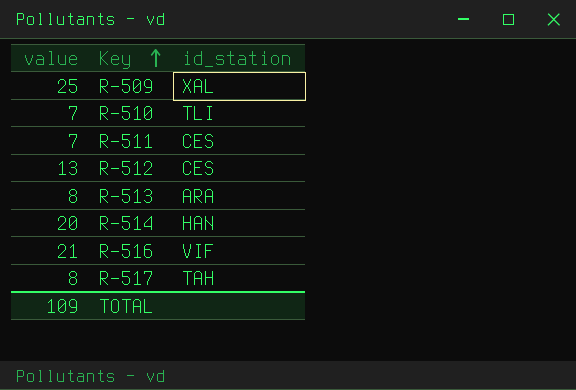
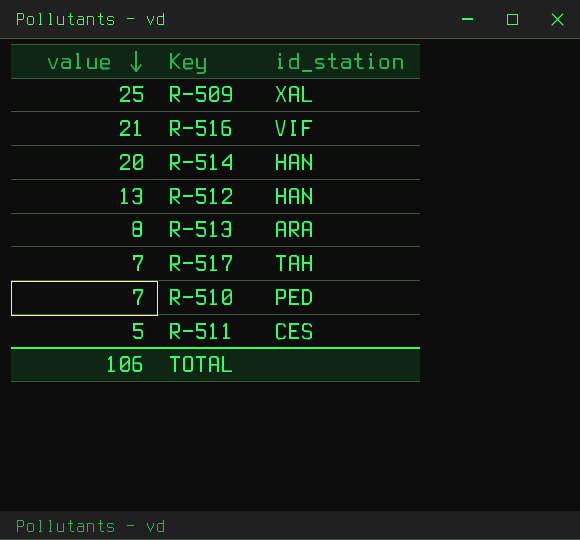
row order: Key ascending -> value descending
R-512 | id_station: CES -> HAN
R-517 | value: 8 -> 7
R-510 | id_station: TLI -> PED
R-511 | value: 7 -> 5
TOTAL | value: 109 -> 106

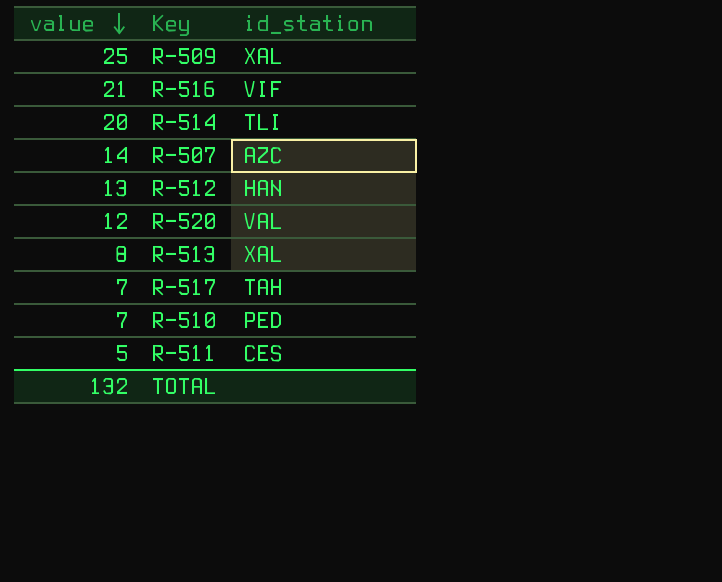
R-514 | id_station: HAN -> TLI
row R-507: none -> 14 | AZC
row R-520: none -> 12 | VAL
R-513 | id_station: ARA -> XAL
TOTAL | value: 106 -> 132

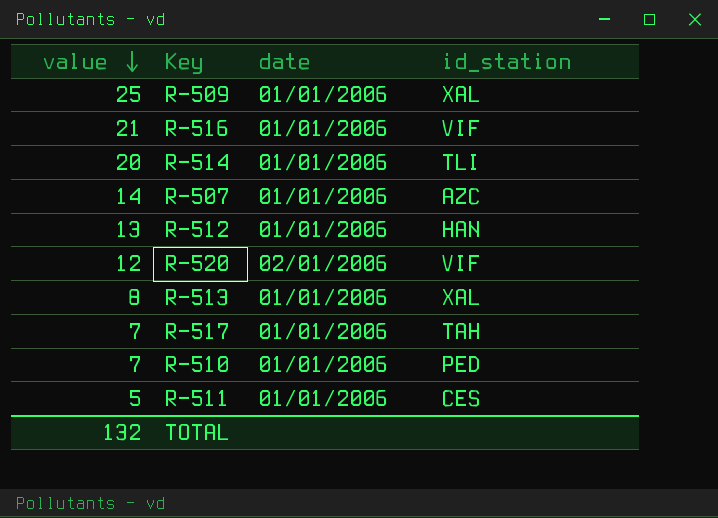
column date | position: none -> 3
R-520 | id_station: VAL -> VIF

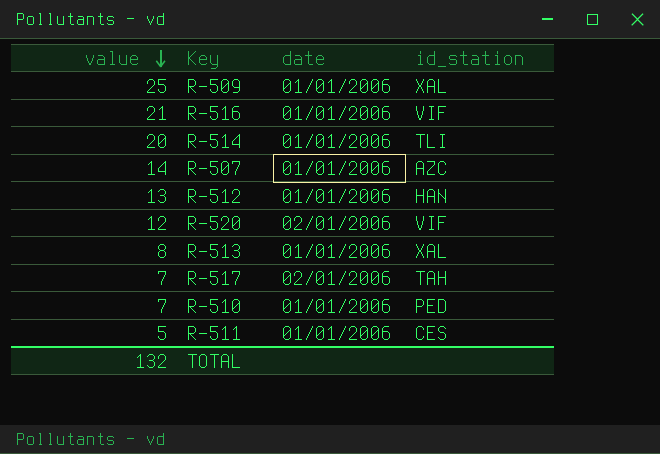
R-517 | date: 01/01/2006 -> 02/01/2006

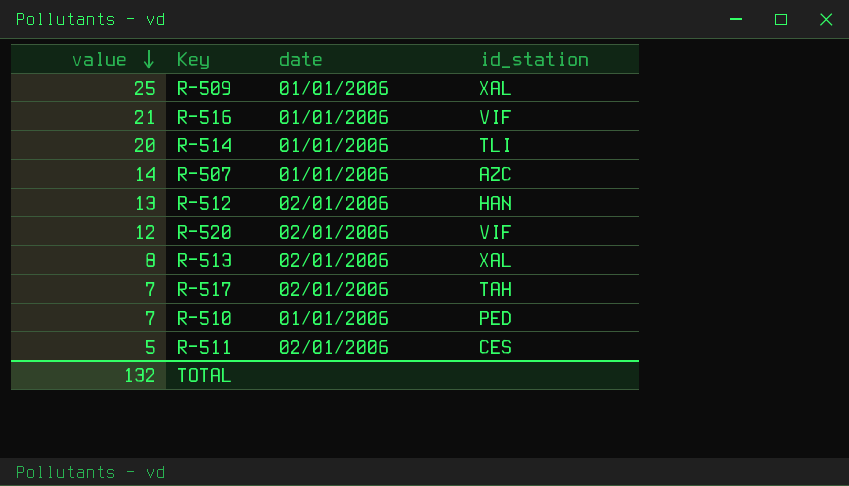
R-512 | date: 01/01/2006 -> 02/01/2006
R-513 | date: 01/01/2006 -> 02/01/2006
R-511 | date: 01/01/2006 -> 02/01/2006

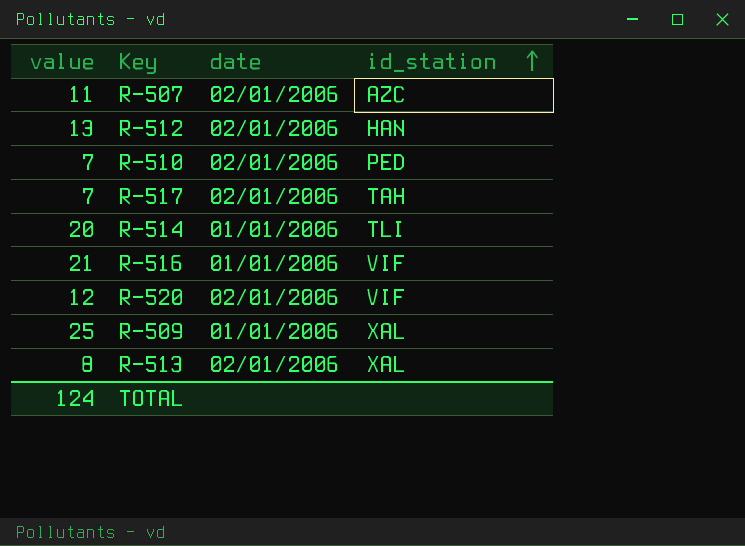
row order: value descending -> id_station ascending
row R-511: 5 | 02/01/2006 | CES -> none
R-507 | value: 14 -> 11
R-507 | date: 01/01/2006 -> 02/01/2006
R-510 | date: 01/01/2006 -> 02/01/2006
TOTAL | value: 132 -> 124

